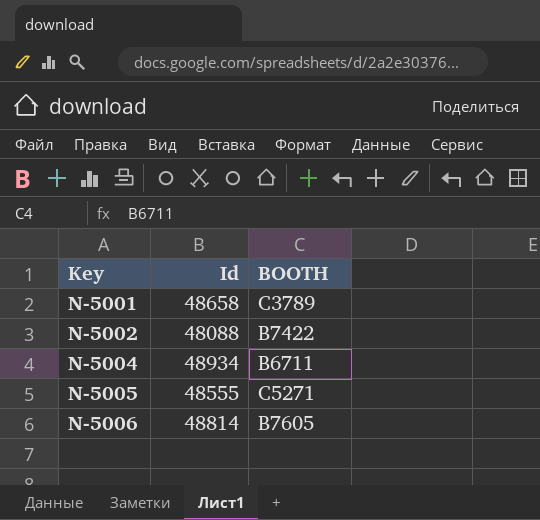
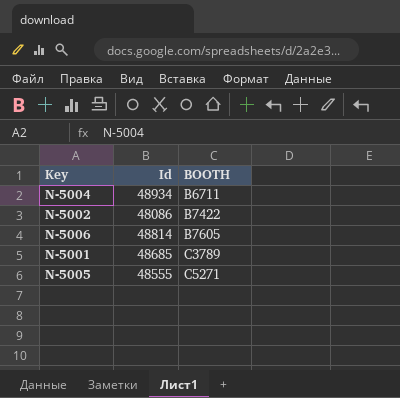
row order: Key ascending -> BOOTH ascending
N-5002 | Id: 48088 -> 48086
N-5001 | Id: 48658 -> 48685

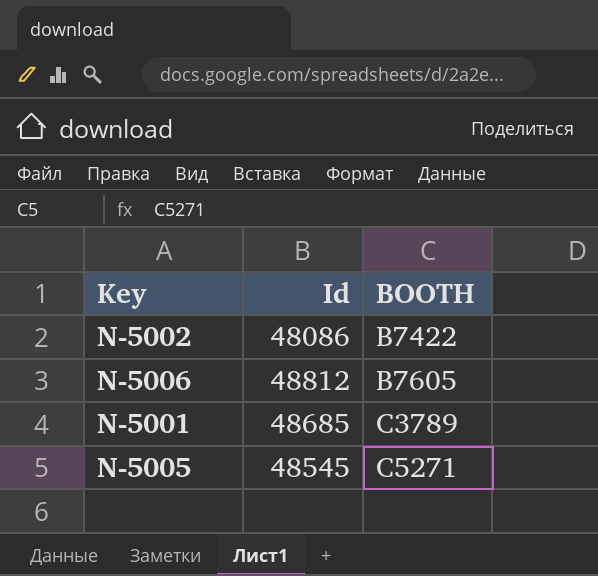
row N-5004: 48934 | B6711 -> none
N-5006 | Id: 48814 -> 48812
N-5005 | Id: 48555 -> 48545

